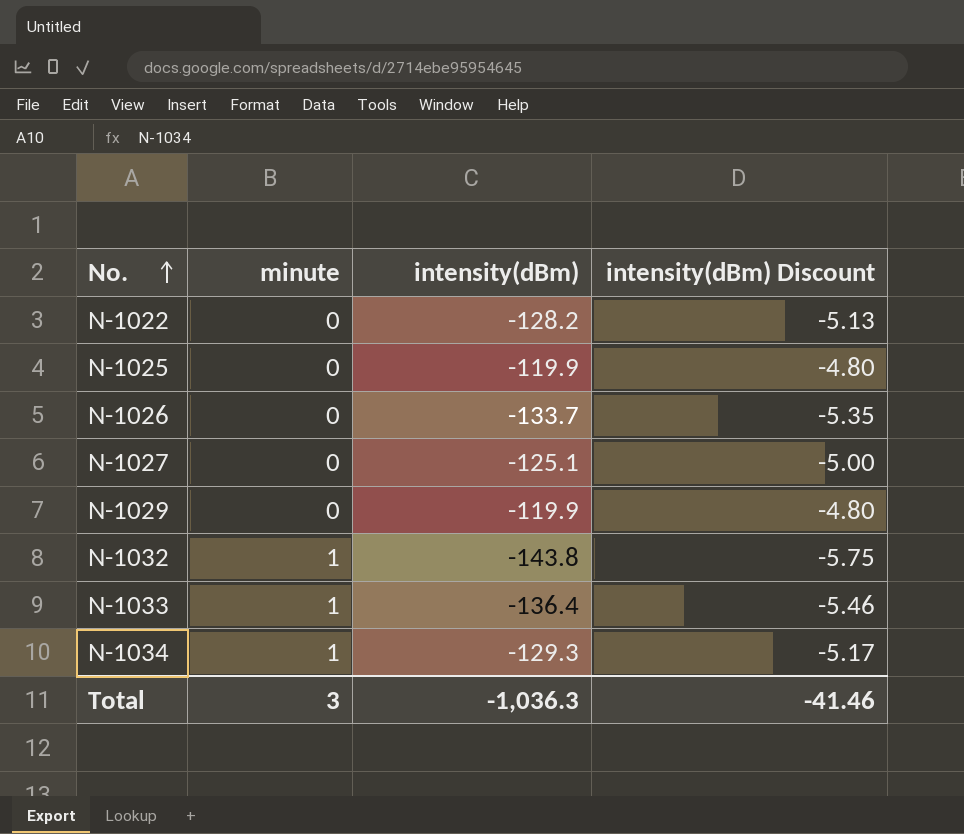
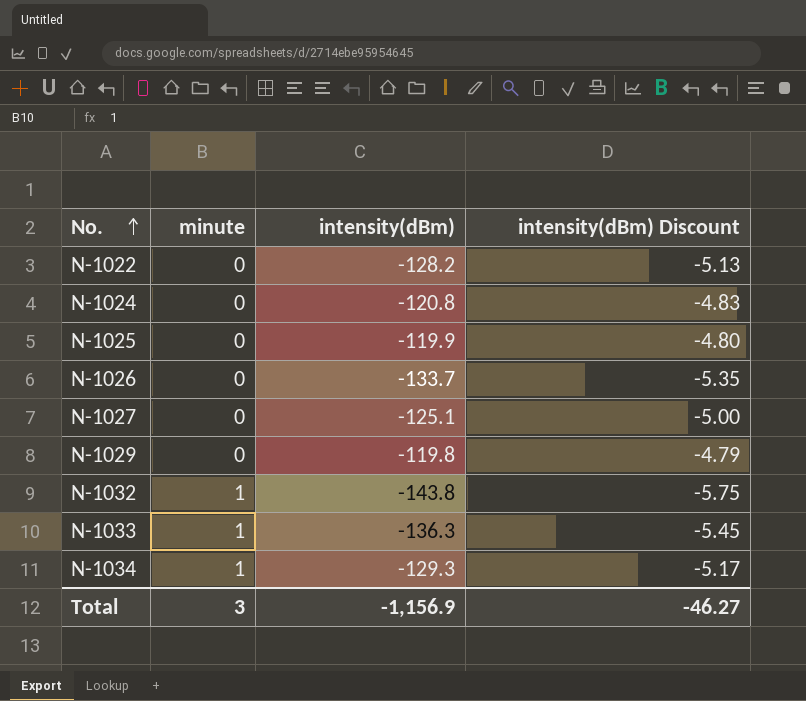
row N-1024: none -> 0 | -120.8 | -4.83
N-1029 | intensity(dBm): -119.9 -> -119.8
N-1029 | intensity(dBm) Discount: -4.80 -> -4.79
N-1033 | intensity(dBm): -136.4 -> -136.3
N-1033 | intensity(dBm) Discount: -5.46 -> -5.45
Total | intensity(dBm): -1,036.3 -> -1,156.9
Total | intensity(dBm) Discount: -41.46 -> -46.27

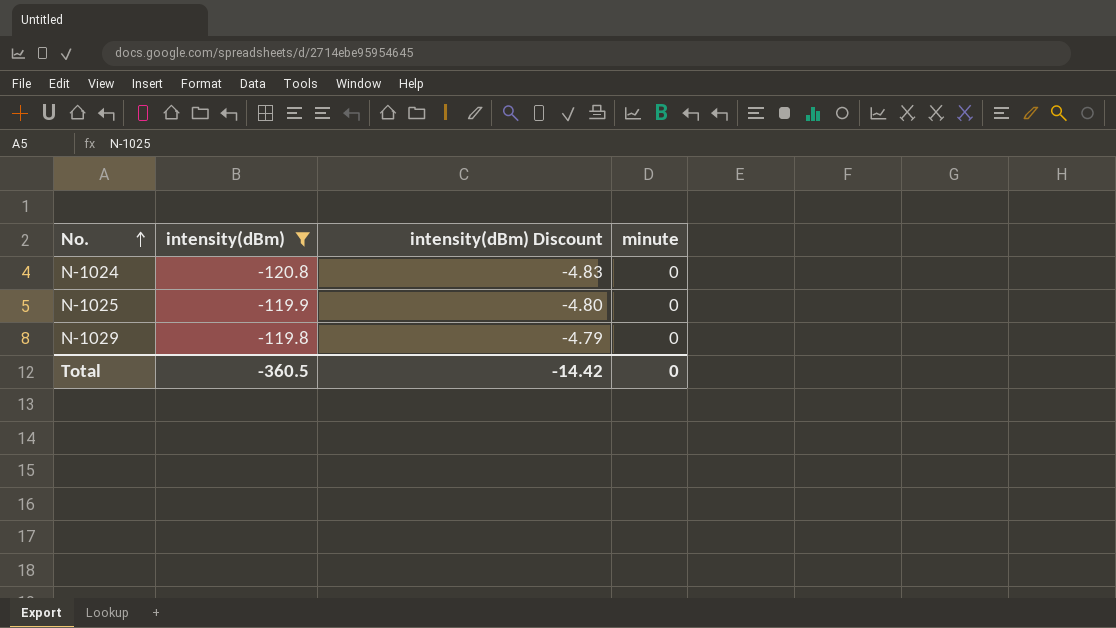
filter: none -> intensity(dBm) >= -120.8
column minute | position: 2 -> 4
Total | intensity(dBm): -1,156.9 -> -360.5
Total | intensity(dBm) Discount: -46.27 -> -14.42
Total | minute: 3 -> 0

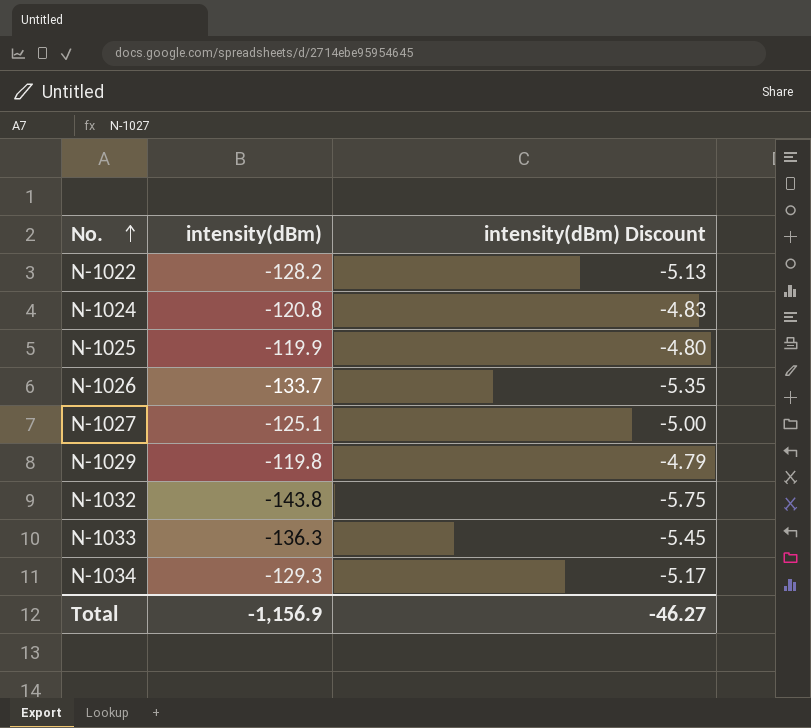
filter: intensity(dBm) >= -120.8 -> none
column minute | position: 4 -> none
Total | intensity(dBm): -360.5 -> -1,156.9
Total | intensity(dBm) Discount: -14.42 -> -46.27

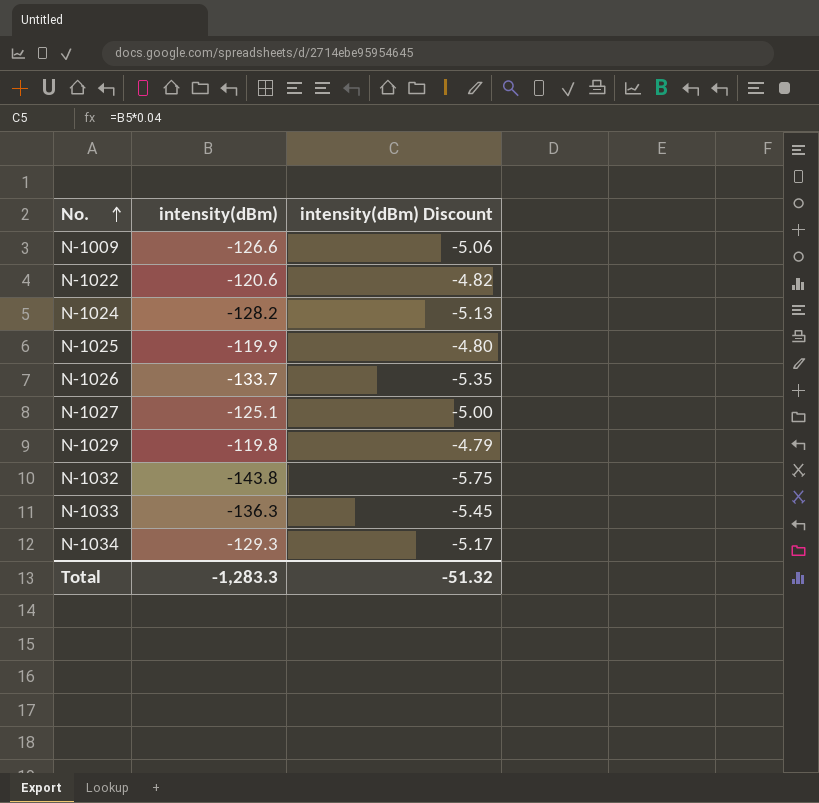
row N-1009: none -> -126.6 | -5.06
N-1022 | intensity(dBm): -128.2 -> -120.6
N-1022 | intensity(dBm) Discount: -5.13 -> -4.82
N-1024 | intensity(dBm): -120.8 -> -128.2
N-1024 | intensity(dBm) Discount: -4.83 -> -5.13
Total | intensity(dBm): -1,156.9 -> -1,283.3
Total | intensity(dBm) Discount: -46.27 -> -51.32

